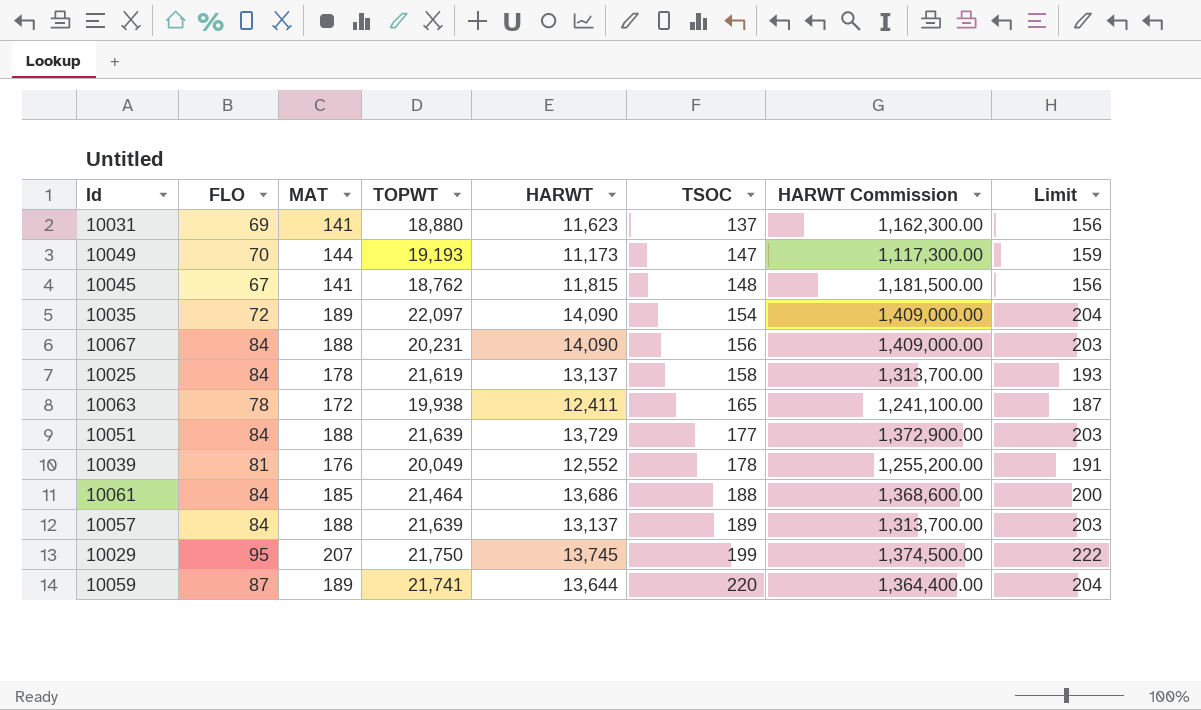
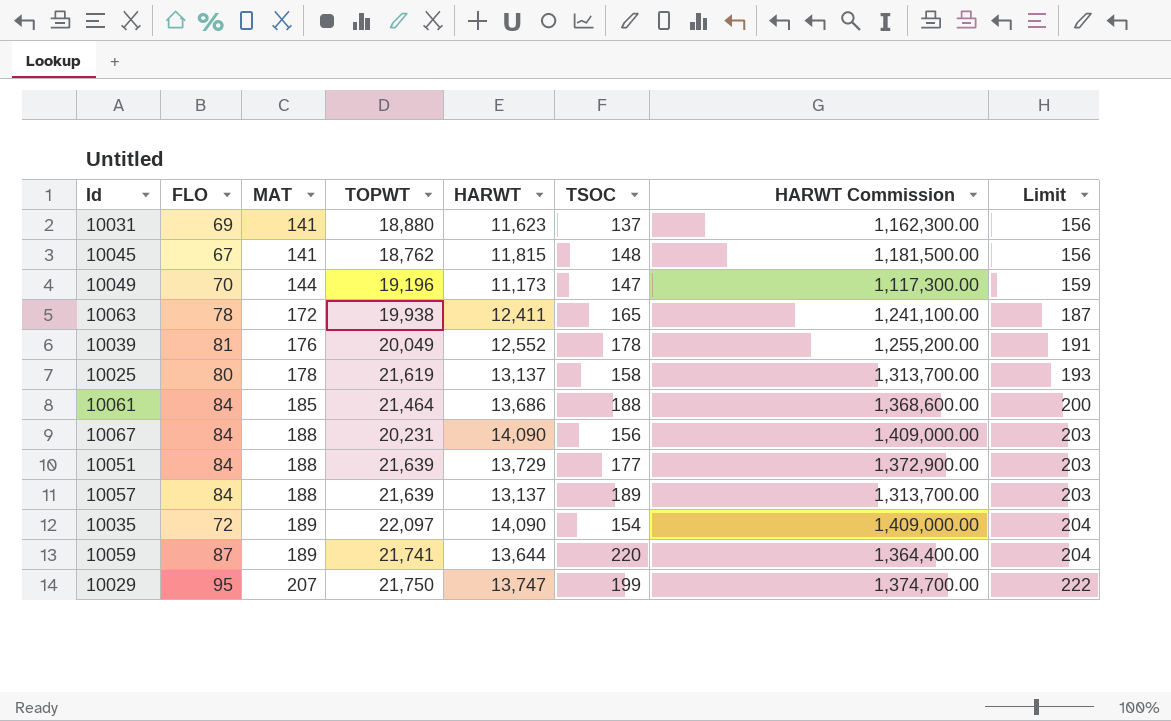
row order: TSOC ascending -> MAT ascending
10049 | TOPWT: 19,193 -> 19,196
10025 | FLO: 84 -> 80
10029 | HARWT: 13,745 -> 13,747
10029 | HARWT Commission: 1,374,500.00 -> 1,374,700.00

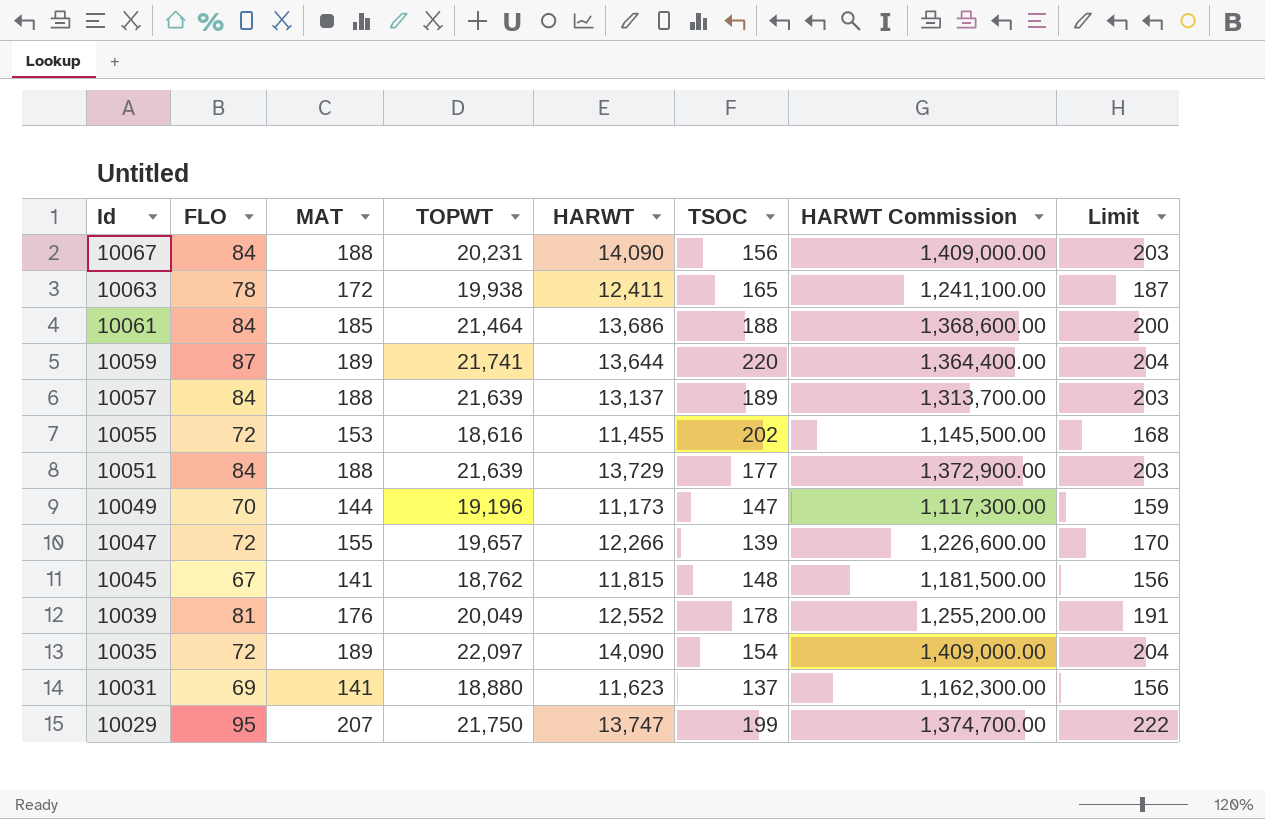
row order: MAT ascending -> Id descending
row 10025: 80 | 178 | 21,619 | 13,137 | 158 | 1,313,700.00 | 193 -> none
row 10055: none -> 72 | 153 | 18,616 | 11,455 | 202 | 1,145,500.00 | 168
row 10047: none -> 72 | 155 | 19,657 | 12,266 | 139 | 1,226,600.00 | 170

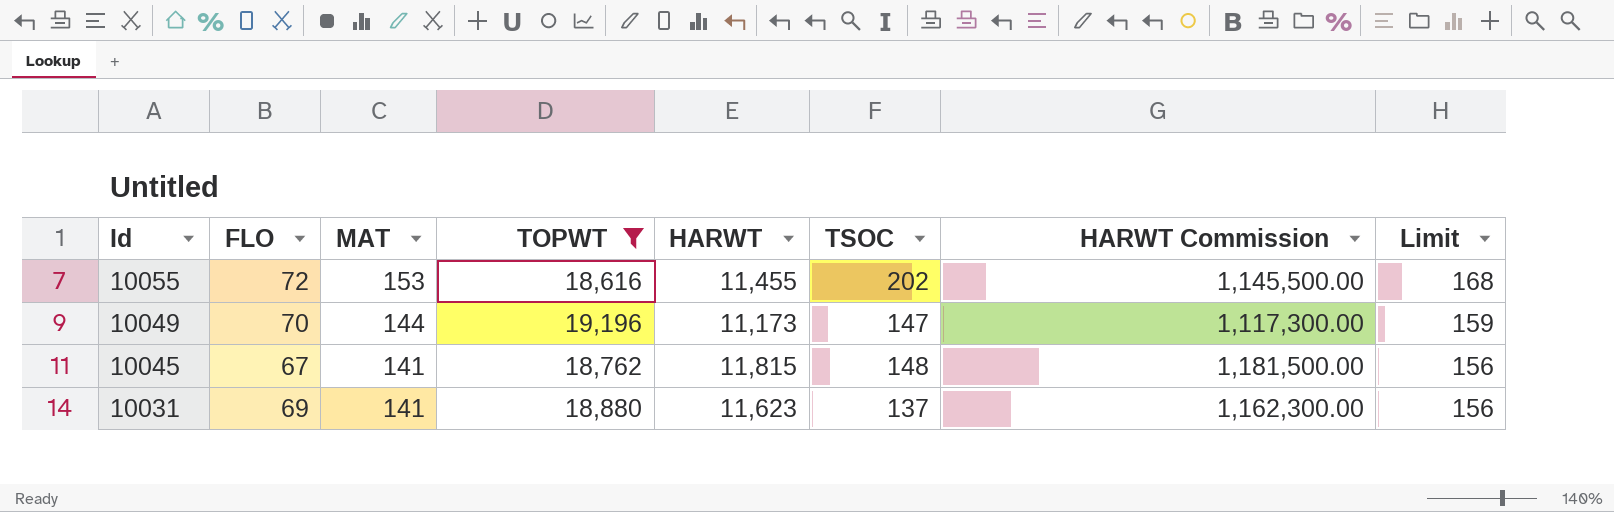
filter: none -> TOPWT <= 19,196

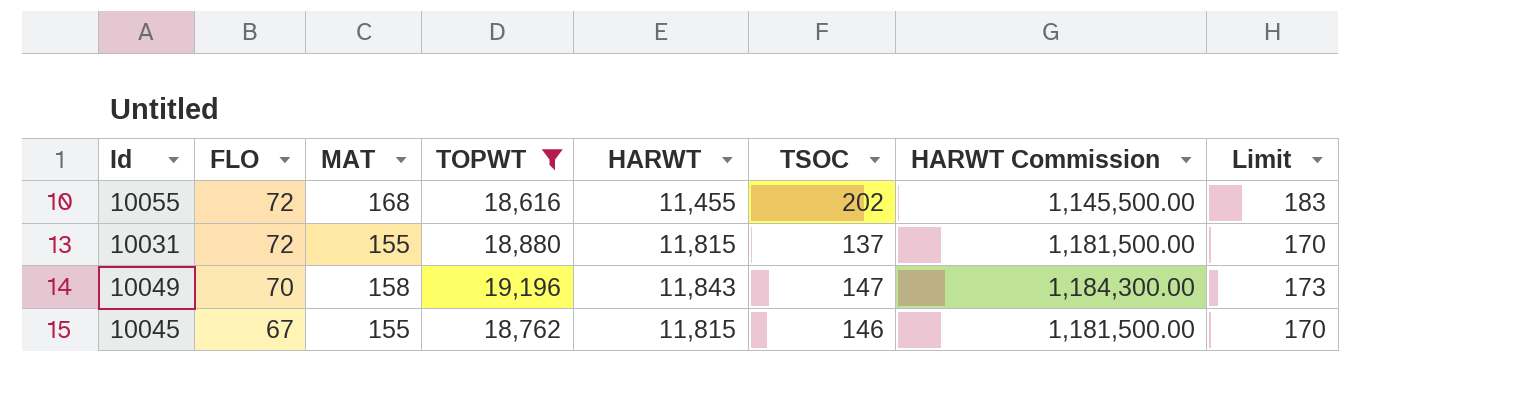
row order: Id descending -> FLO descending
10055 | MAT: 153 -> 168
10055 | Limit: 168 -> 183
10031 | FLO: 69 -> 72
10031 | MAT: 141 -> 155
10031 | HARWT: 11,623 -> 11,815
10031 | HARWT Commission: 1,162,300.00 -> 1,181,500.00
10031 | Limit: 156 -> 170
10049 | MAT: 144 -> 158
10049 | HARWT: 11,173 -> 11,843
10049 | HARWT Commission: 1,117,300.00 -> 1,184,300.00
10049 | Limit: 159 -> 173
10045 | MAT: 141 -> 155
10045 | TSOC: 148 -> 146
10045 | Limit: 156 -> 170

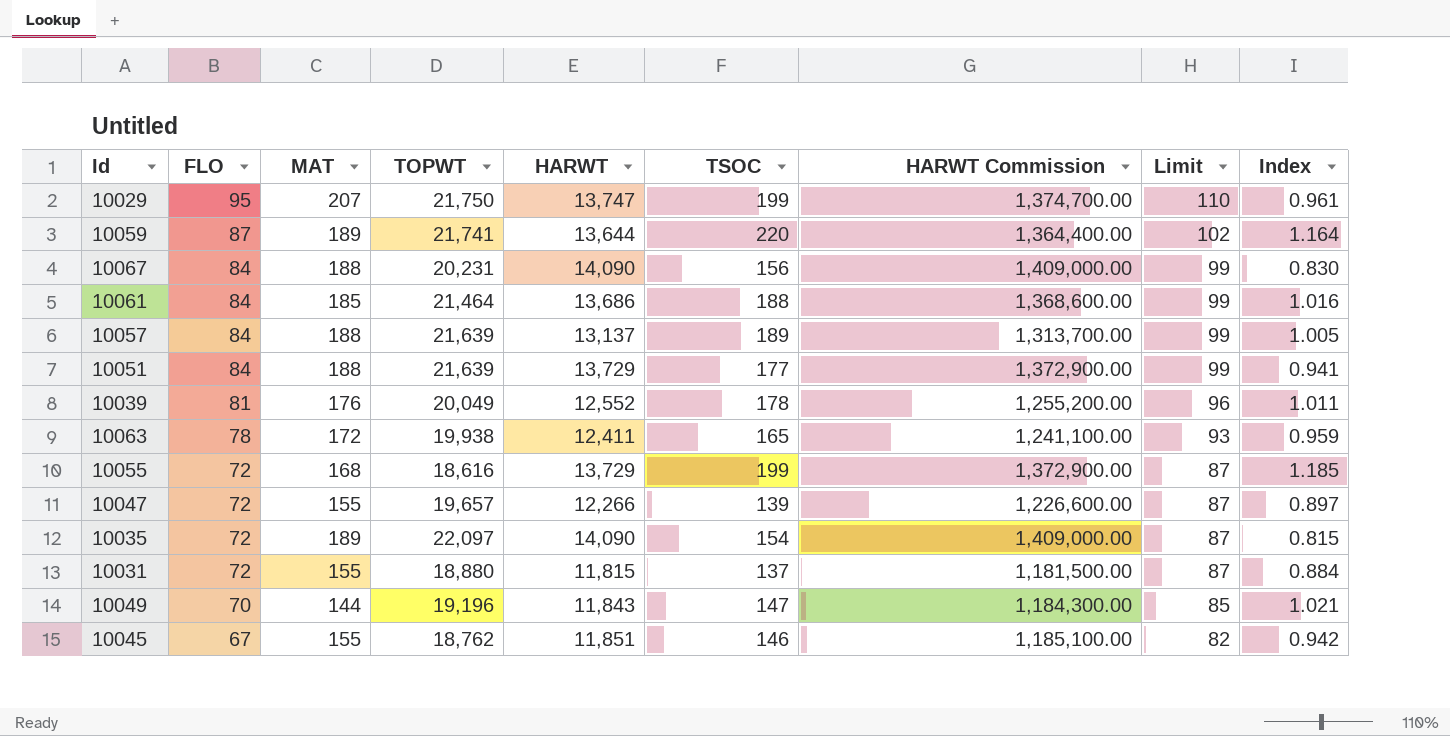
filter: TOPWT <= 19,196 -> none
column Limit | formula: [MAT] + 15 -> [FLO] + 15
column Index | formula: none -> [TSOC] / [MAT]
10055 | HARWT: 11,455 -> 13,729
10055 | TSOC: 202 -> 199
10055 | HARWT Commission: 1,145,500.00 -> 1,372,900.00
10049 | MAT: 158 -> 144
10045 | HARWT: 11,815 -> 11,851
10045 | HARWT Commission: 1,181,500.00 -> 1,185,100.00

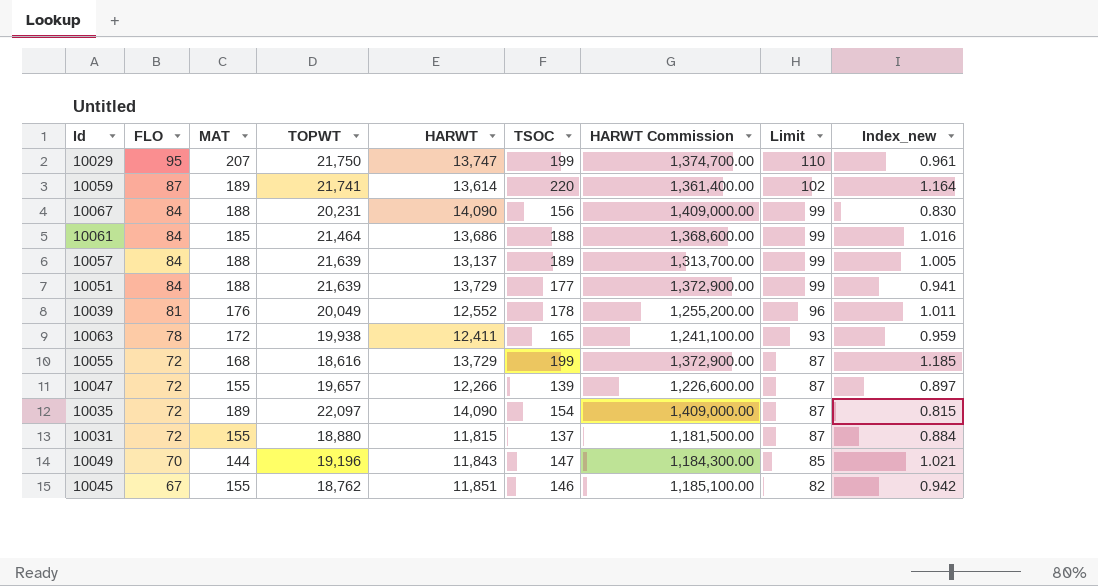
column name: Index -> Index_new
10059 | HARWT: 13,644 -> 13,614
10059 | HARWT Commission: 1,364,400.00 -> 1,361,400.00

